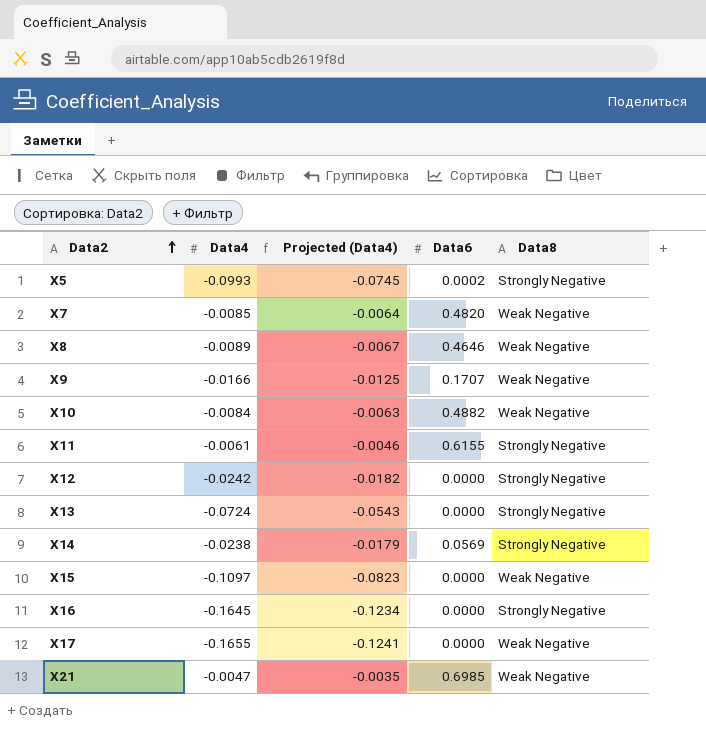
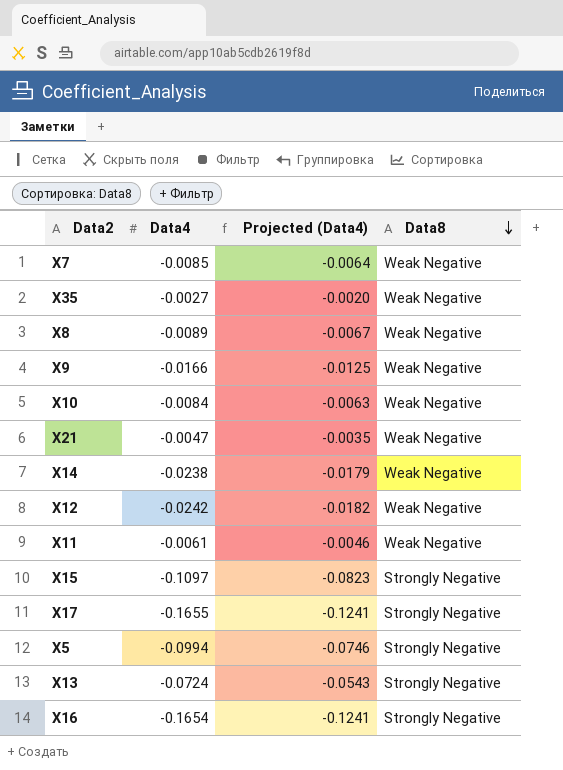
row order: Data2 ascending -> Data8 descending
column Data6 | position: 4 -> none
row X35: none -> -0.0027 | -0.0020 | Weak Negative
X14 | Data8: Strongly Negative -> Weak Negative
X12 | Data8: Strongly Negative -> Weak Negative
X11 | Data8: Strongly Negative -> Weak Negative
X15 | Data8: Weak Negative -> Strongly Negative
X17 | Data8: Weak Negative -> Strongly Negative
X5 | Data4: -0.0993 -> -0.0994
X5 | Projected (Data4): -0.0745 -> -0.0746
X16 | Data4: -0.1645 -> -0.1654
X16 | Projected (Data4): -0.1234 -> -0.1241

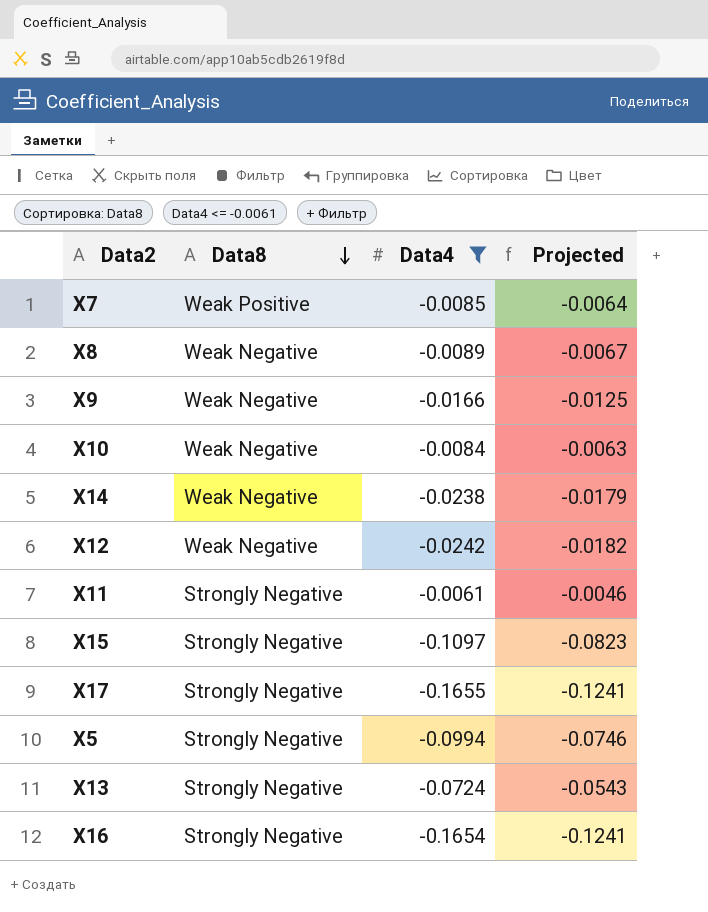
filter: none -> Data4 <= -0.0061
column Data8 | position: 4 -> 2
column name: Projected (Data4) -> Projected
X7 | Data8: Weak Negative -> Weak Positive
X11 | Data8: Weak Negative -> Strongly Negative

